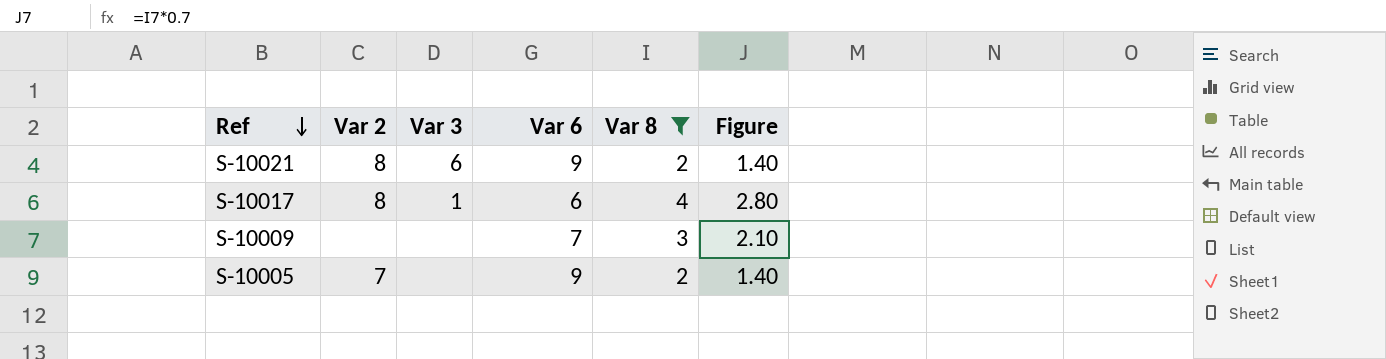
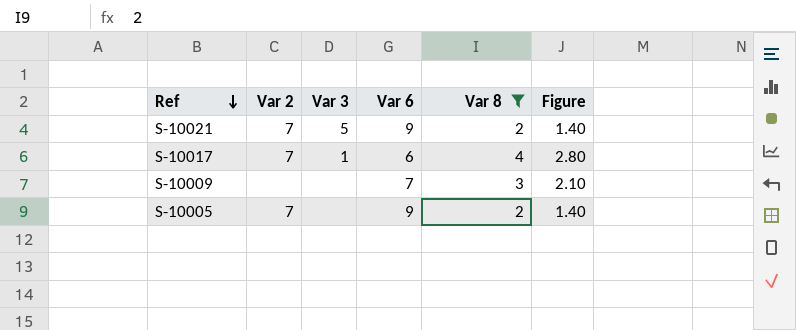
S-10021 | Var 2: 8 -> 7
S-10021 | Var 3: 6 -> 5
S-10017 | Var 2: 8 -> 7

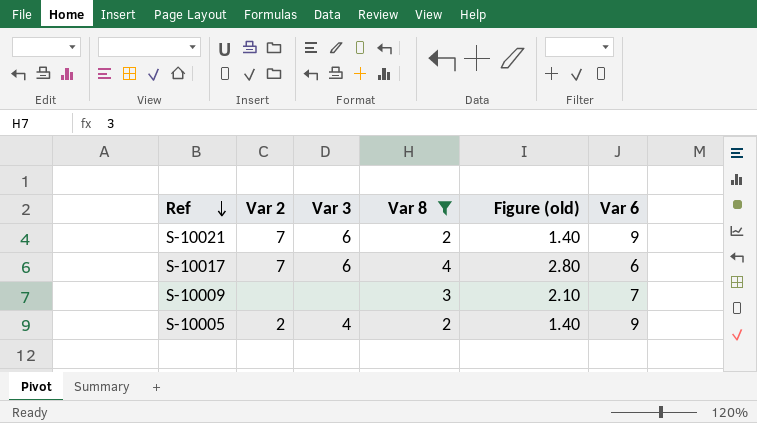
column name: Figure -> Figure (old)
column Var 6 | position: 4 -> 6
S-10021 | Var 3: 5 -> 6
S-10017 | Var 3: 1 -> 6
S-10005 | Var 2: 7 -> 2
S-10005 | Var 3: none -> 4

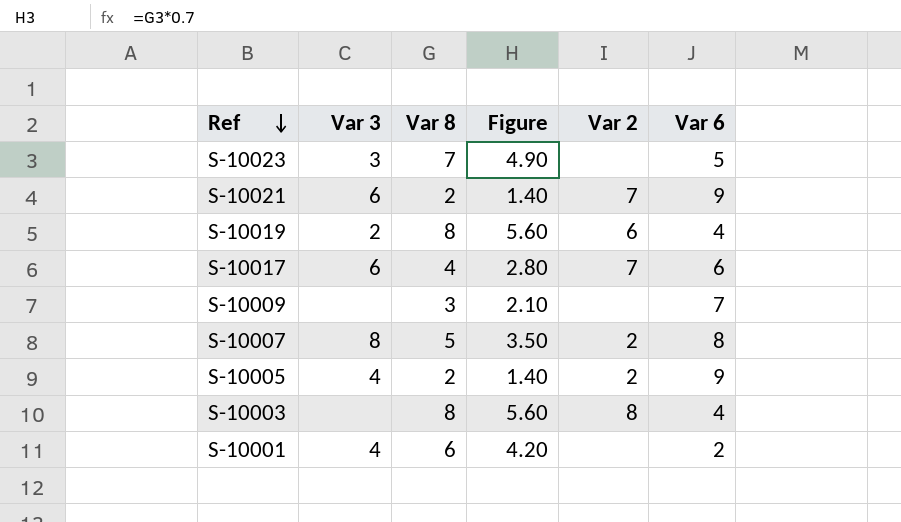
filter: Var 8 <= 4 -> none
column name: Figure (old) -> Figure
column Var 2 | position: 2 -> 5

